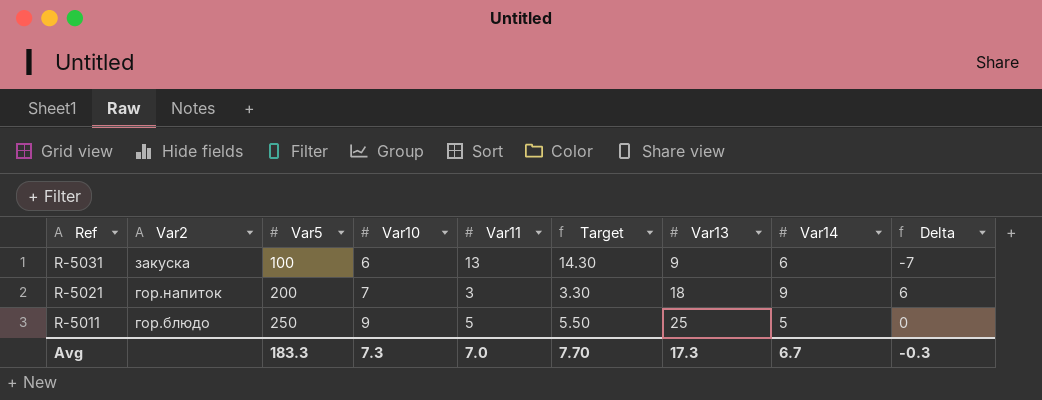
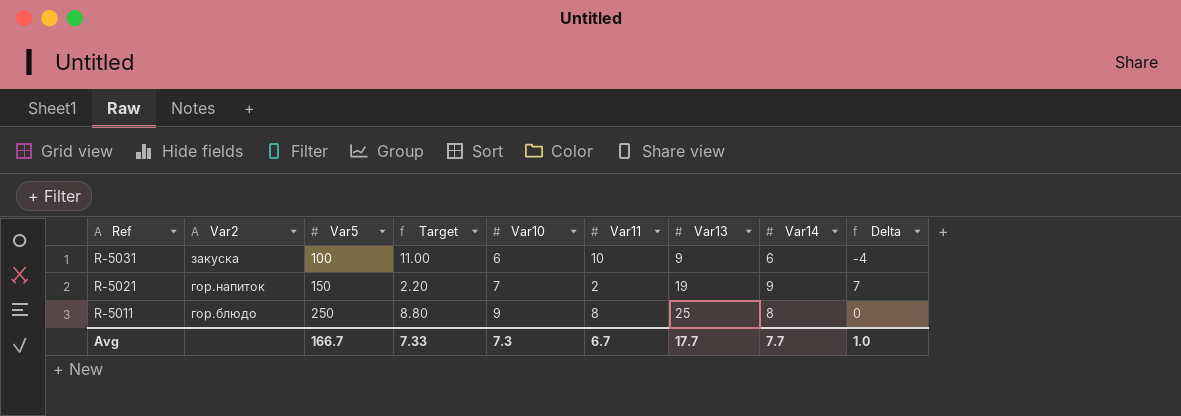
column Target | position: 6 -> 4
R-5031 | Target: 14.30 -> 11.00
R-5031 | Var11: 13 -> 10
R-5031 | Delta: -7 -> -4
R-5021 | Var5: 200 -> 150
R-5021 | Target: 3.30 -> 2.20
R-5021 | Var11: 3 -> 2
R-5021 | Var13: 18 -> 19
R-5021 | Delta: 6 -> 7
R-5011 | Target: 5.50 -> 8.80
R-5011 | Var11: 5 -> 8
R-5011 | Var14: 5 -> 8
Avg | Var5: 183.3 -> 166.7
Avg | Target: 7.70 -> 7.33
Avg | Var11: 7.0 -> 6.7
Avg | Var13: 17.3 -> 17.7
Avg | Var14: 6.7 -> 7.7
Avg | Delta: -0.3 -> 1.0

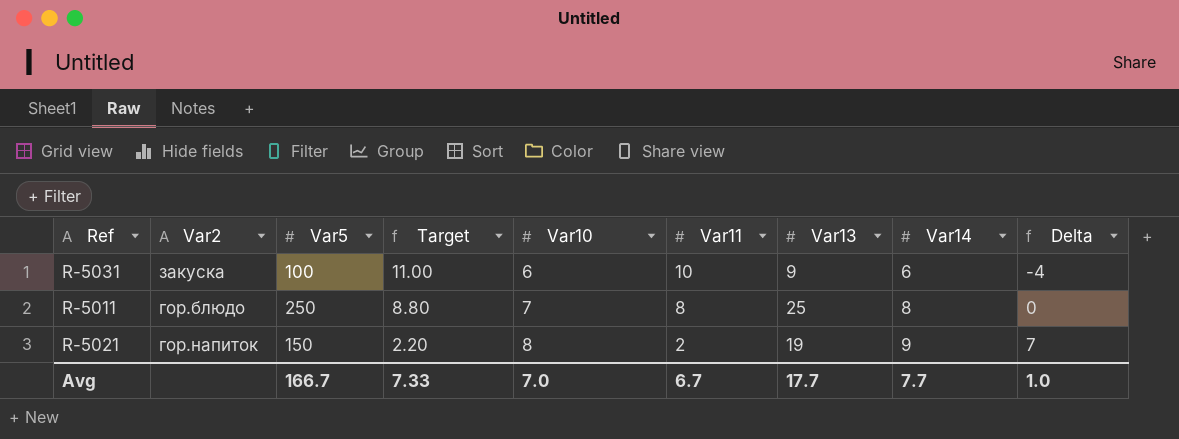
row order: Ref descending -> Target descending
R-5011 | Var10: 9 -> 7
R-5021 | Var10: 7 -> 8
Avg | Var10: 7.3 -> 7.0

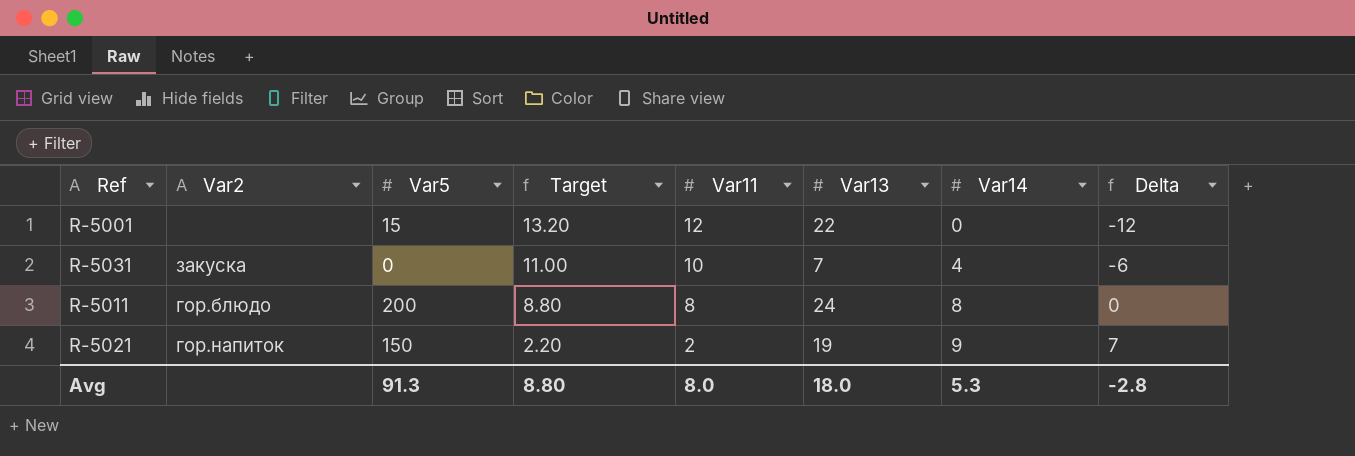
column Var10 | position: 5 -> none
row R-5001: none -> none | 15 | 13.20 | 12 | 22 | 0 | -12
R-5031 | Var5: 100 -> 0
R-5031 | Var13: 9 -> 7
R-5031 | Var14: 6 -> 4
R-5031 | Delta: -4 -> -6
R-5011 | Var5: 250 -> 200
R-5011 | Var13: 25 -> 24
Avg | Var5: 166.7 -> 91.3
Avg | Target: 7.33 -> 8.80
Avg | Var11: 6.7 -> 8.0
Avg | Var13: 17.7 -> 18.0
Avg | Var14: 7.7 -> 5.3
Avg | Delta: 1.0 -> -2.8

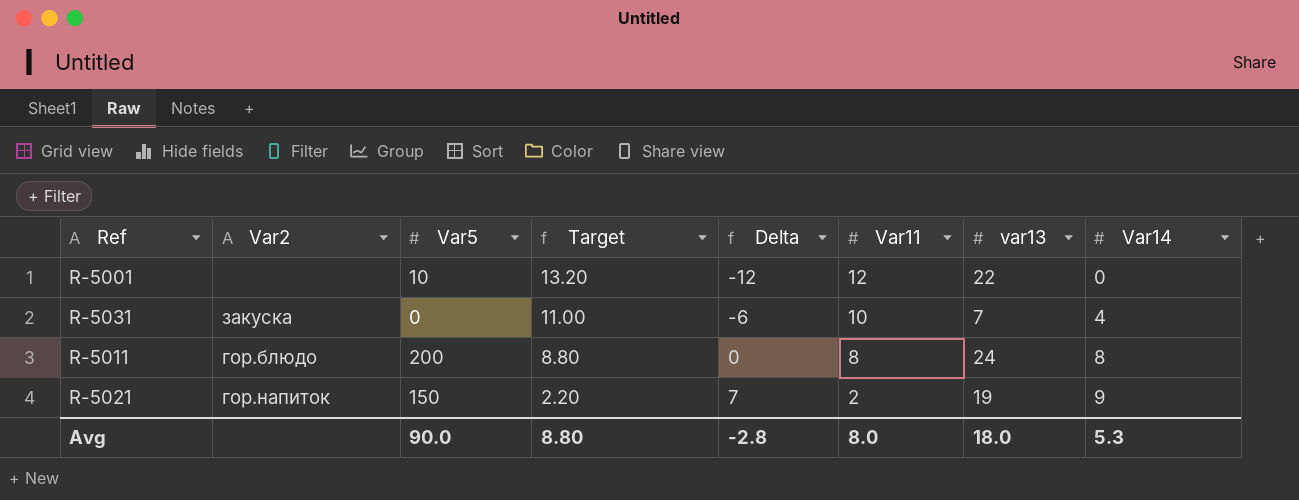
column Delta | position: 8 -> 5
column name: Var13 -> var13
R-5001 | Var5: 15 -> 10
Avg | Var5: 91.3 -> 90.0

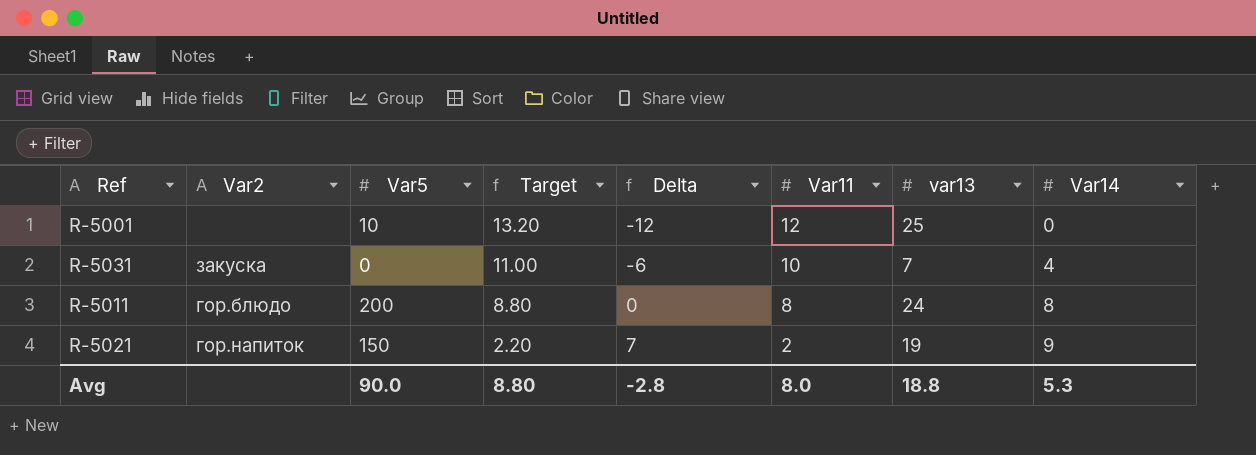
R-5001 | var13: 22 -> 25
Avg | var13: 18.0 -> 18.8

